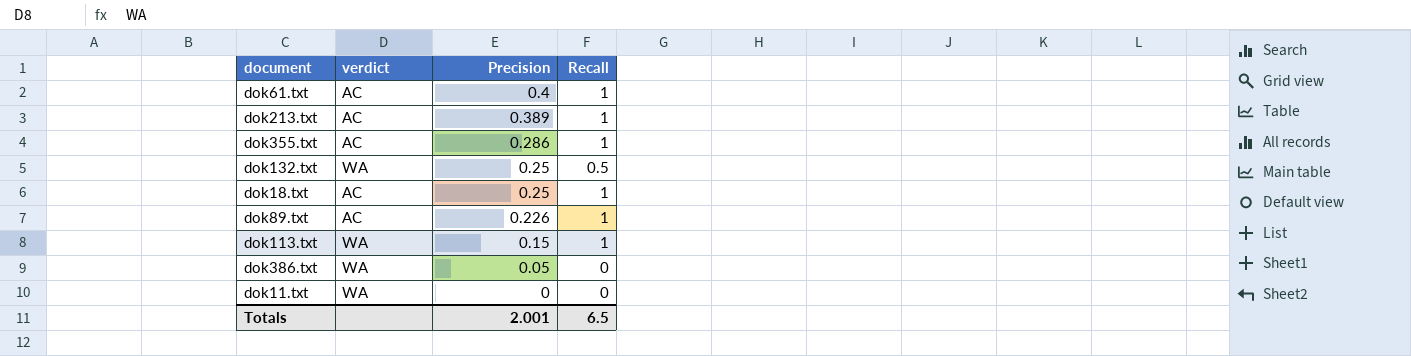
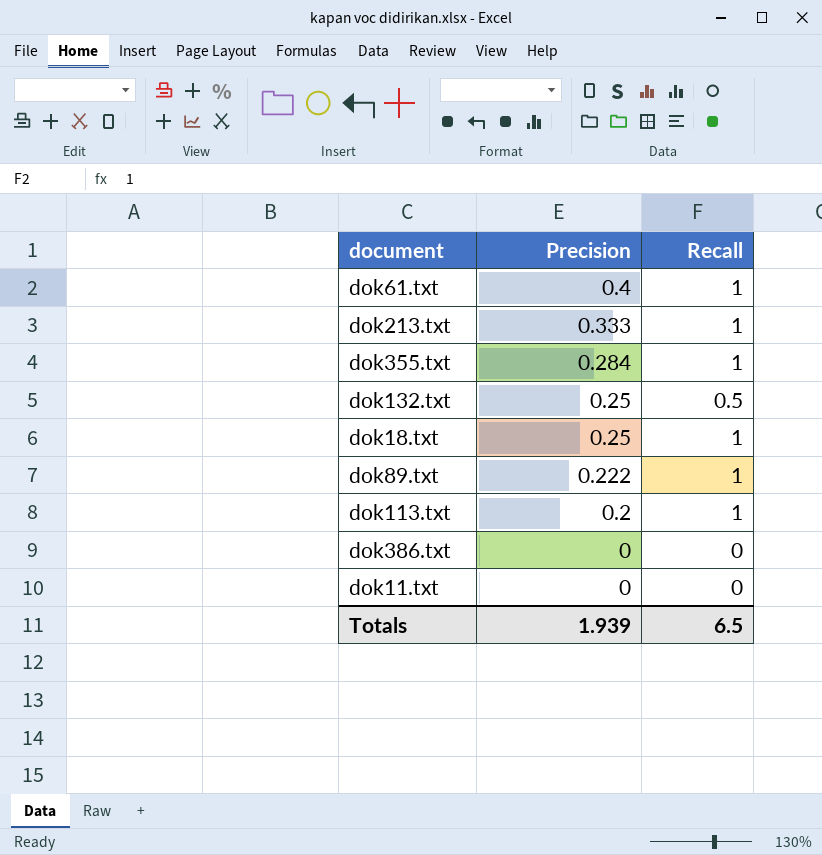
column verdict | position: 2 -> none
dok213.txt | Precision: 0.389 -> 0.333
dok355.txt | Precision: 0.286 -> 0.284
dok89.txt | Precision: 0.226 -> 0.222
dok113.txt | Precision: 0.15 -> 0.2
dok386.txt | Precision: 0.05 -> 0
Totals | Precision: 2.001 -> 1.939

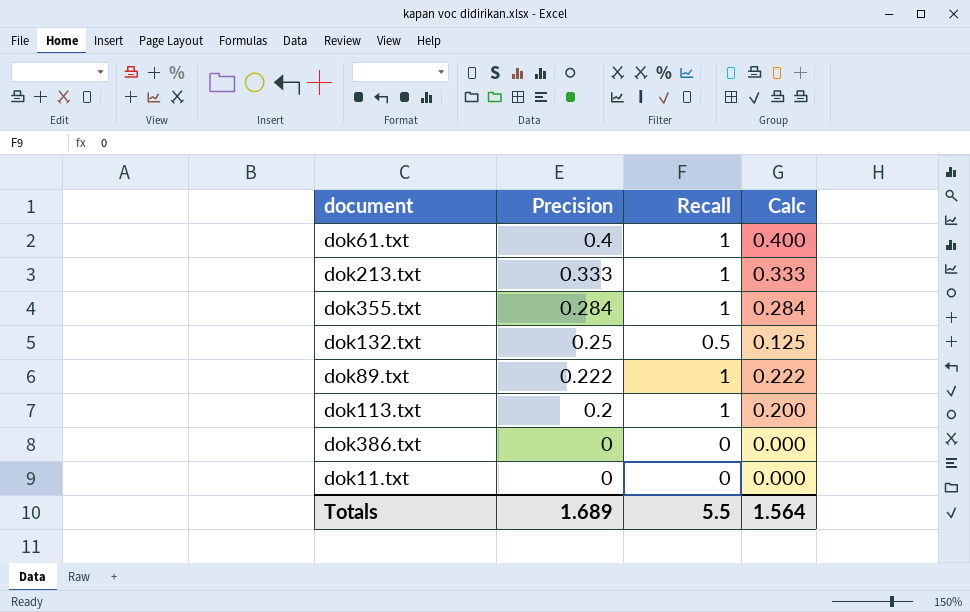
column Calc | formula: none -> [Precision] * [Recall]
row dok18.txt: 0.25 | 1 -> none
Totals | Precision: 1.939 -> 1.689
Totals | Recall: 6.5 -> 5.5

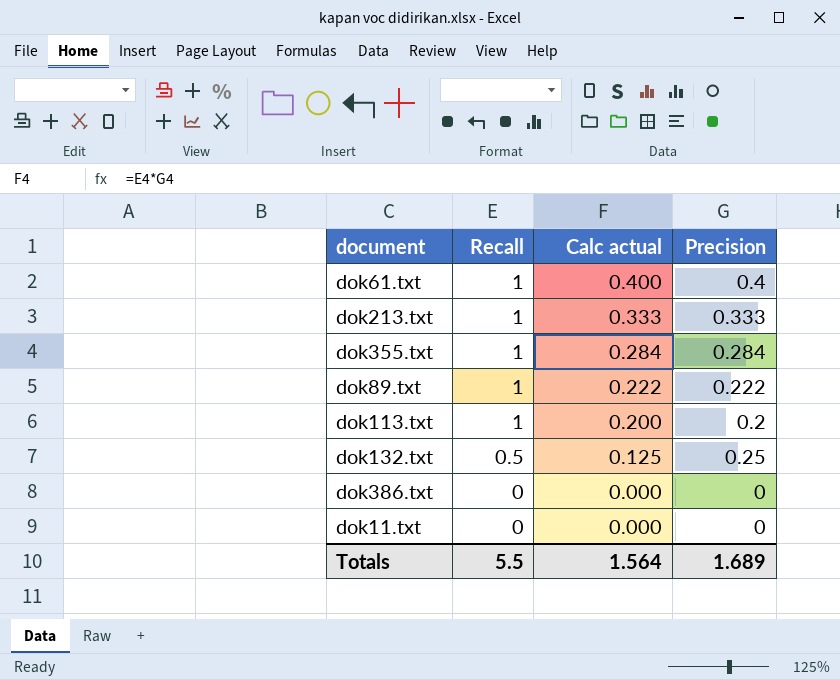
row order: Precision descending -> Recall descending
column name: Calc -> Calc actual
column Precision | position: 2 -> 4

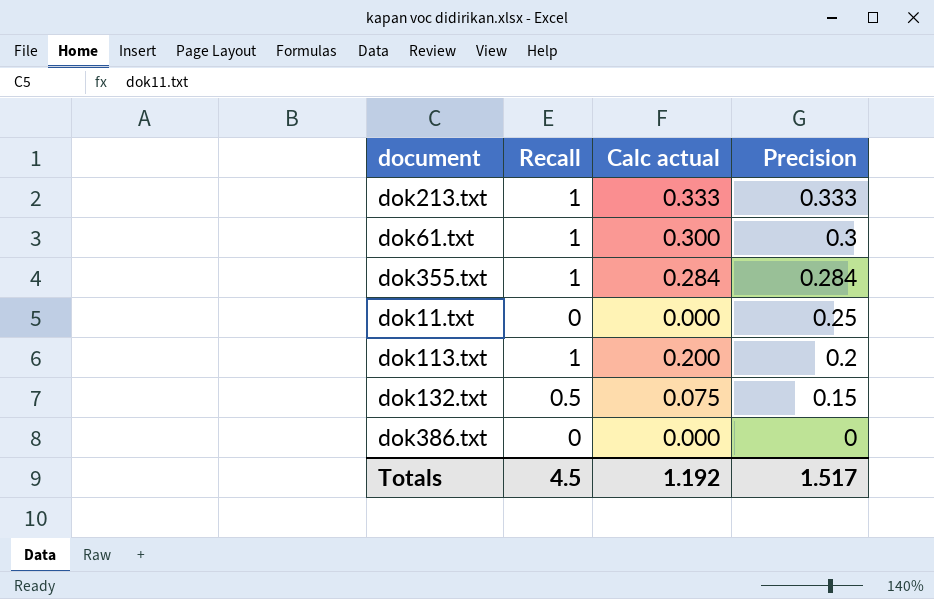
row order: Recall descending -> Precision descending
row dok89.txt: 1 | 0.222 | 0.222 -> none
dok61.txt | Calc actual: 0.400 -> 0.300
dok61.txt | Precision: 0.4 -> 0.3
dok11.txt | Precision: 0 -> 0.25
dok132.txt | Calc actual: 0.125 -> 0.075
dok132.txt | Precision: 0.25 -> 0.15
Totals | Recall: 5.5 -> 4.5
Totals | Calc actual: 1.564 -> 1.192
Totals | Precision: 1.689 -> 1.517

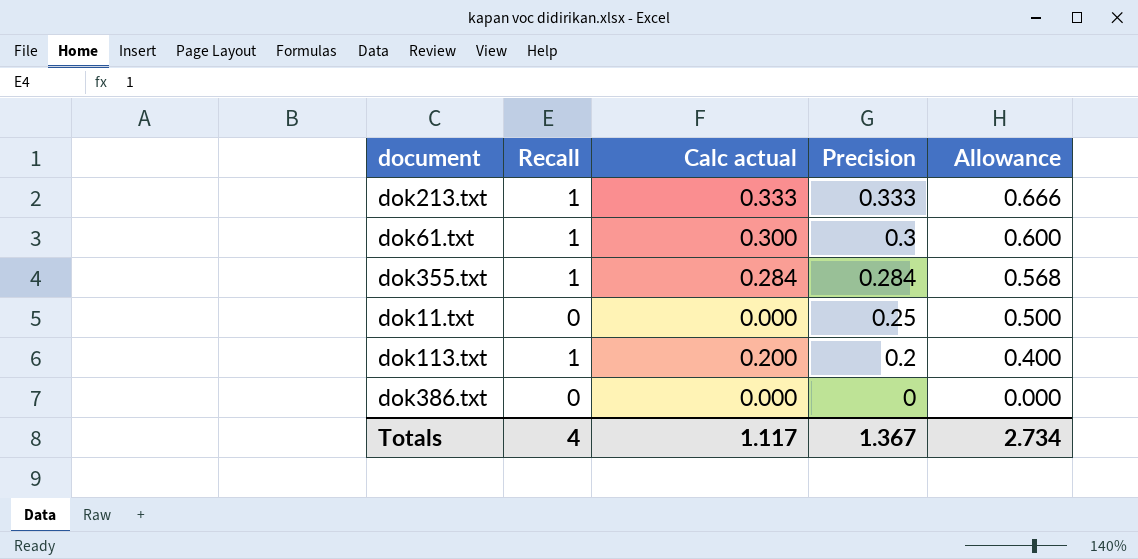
column Allowance | formula: none -> [Precision] * 2
row dok132.txt: 0.5 | 0.075 | 0.15 -> none
Totals | Recall: 4.5 -> 4
Totals | Calc actual: 1.192 -> 1.117
Totals | Precision: 1.517 -> 1.367

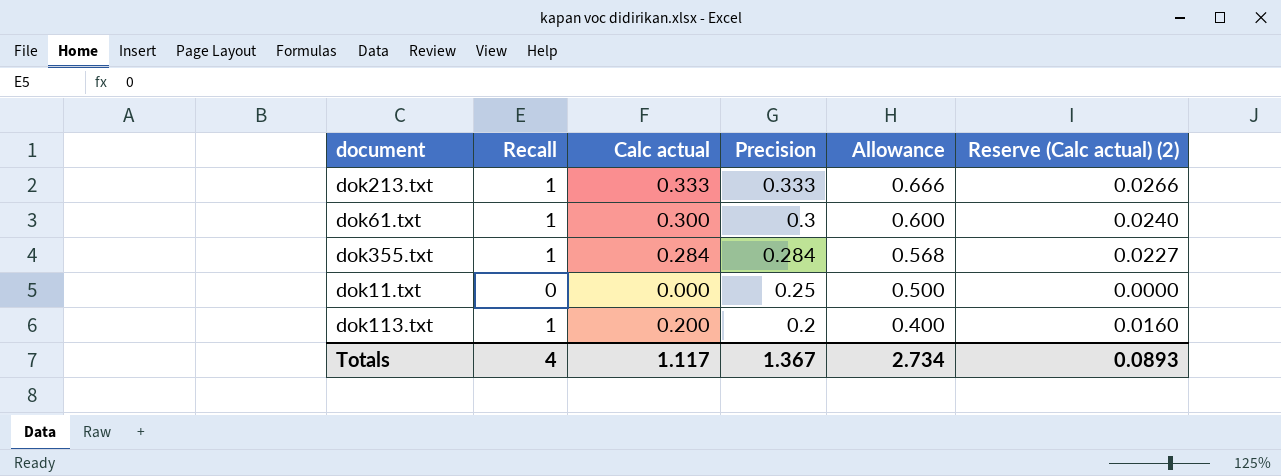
column Reserve (Calc actual) (2) | formula: none -> [Calc actual] * 0.08
row dok386.txt: 0 | 0.000 | 0 | 0.000 -> none

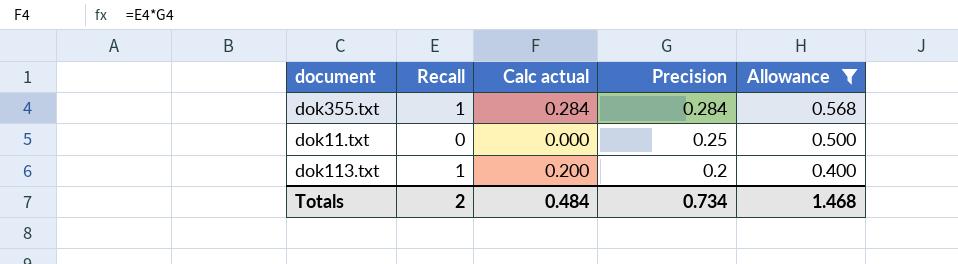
filter: none -> Allowance <= 0.568
column Reserve (Calc actual) (2) | formula: [Calc actual] * 0.08 -> none
Totals | Recall: 4 -> 2
Totals | Calc actual: 1.117 -> 0.484
Totals | Precision: 1.367 -> 0.734
Totals | Allowance: 2.734 -> 1.468

